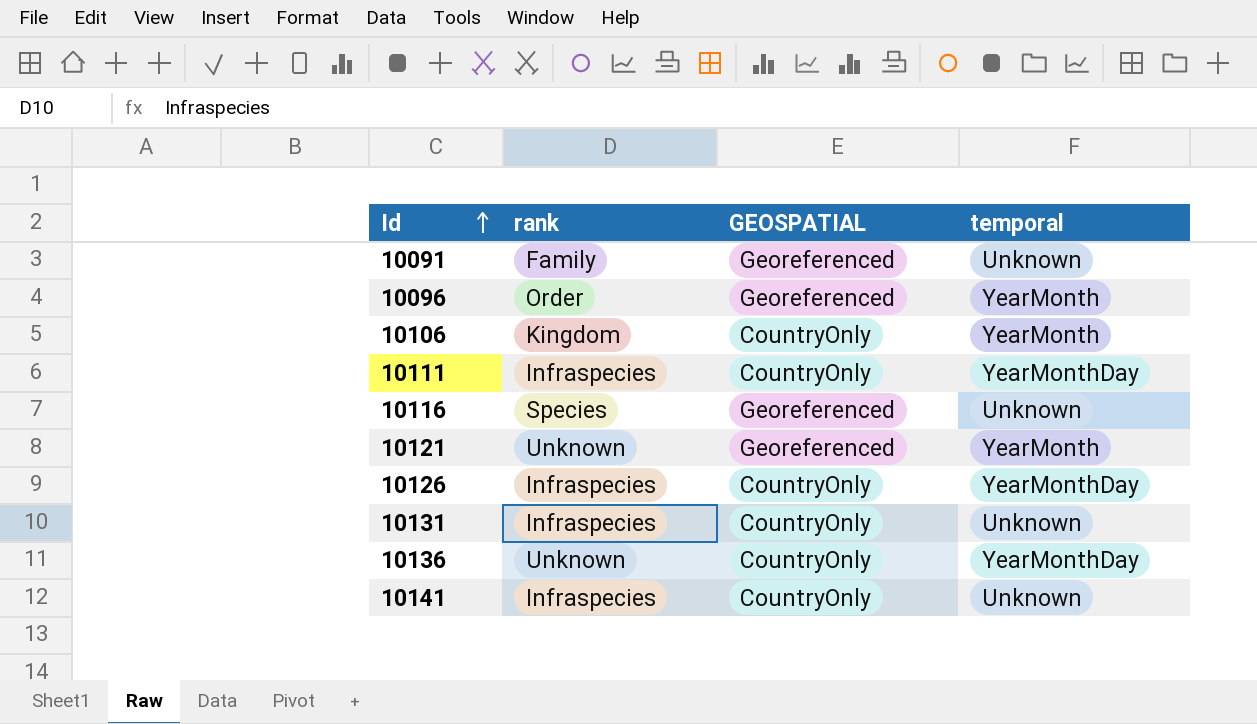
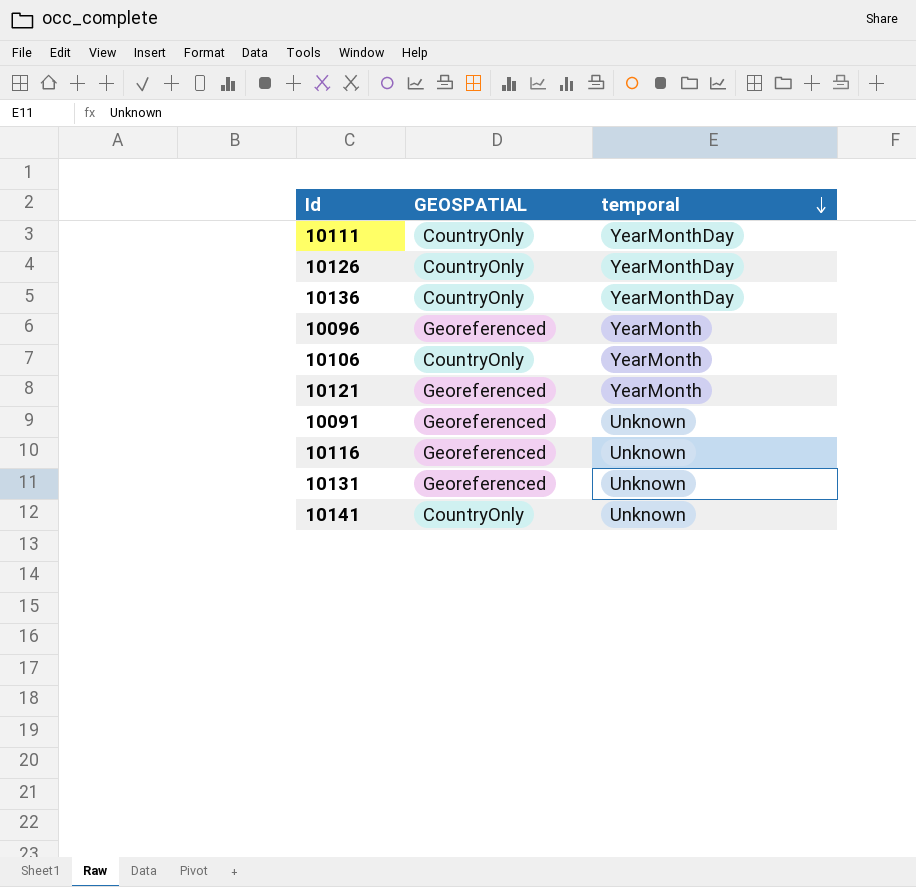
row order: Id ascending -> temporal descending
column rank | position: 2 -> none
10131 | GEOSPATIAL: CountryOnly -> Georeferenced

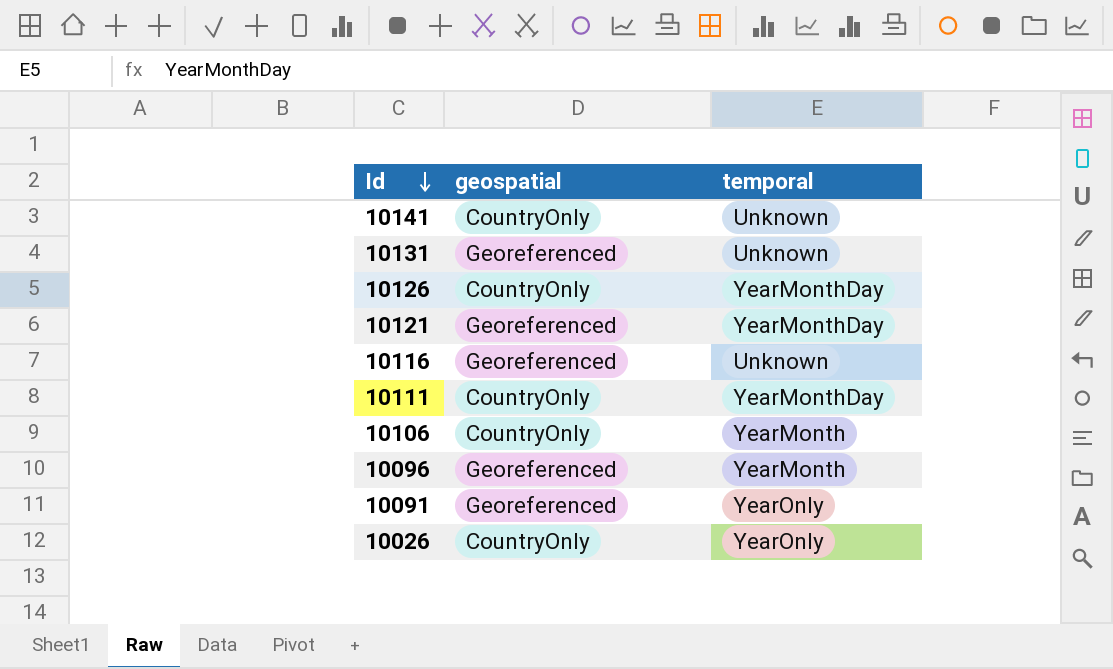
row order: temporal descending -> Id descending
column name: GEOSPATIAL -> geospatial
row 10136: CountryOnly | YearMonthDay -> none
10121 | temporal: YearMonth -> YearMonthDay
10091 | temporal: Unknown -> YearOnly
row 10026: none -> CountryOnly | YearOnly

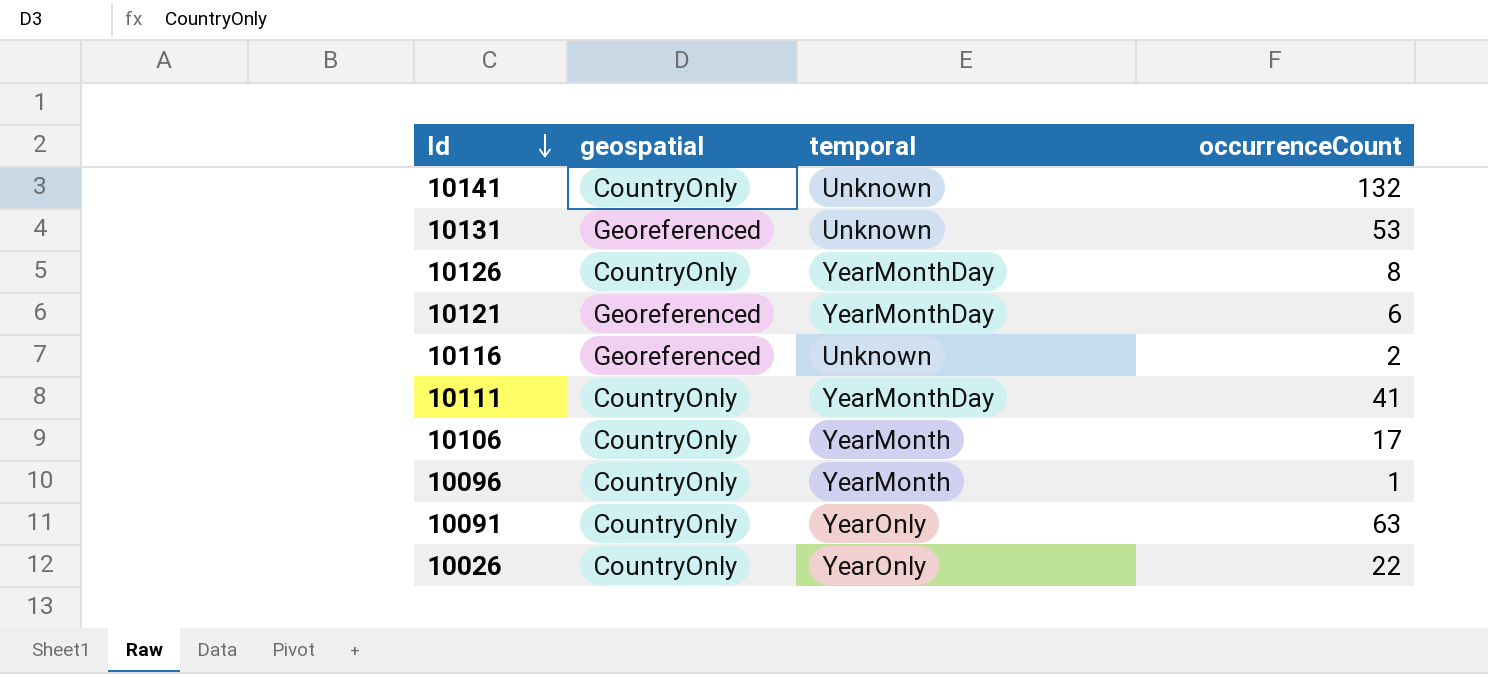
column occurrenceCount | position: none -> 4
10096 | geospatial: Georeferenced -> CountryOnly
10091 | geospatial: Georeferenced -> CountryOnly

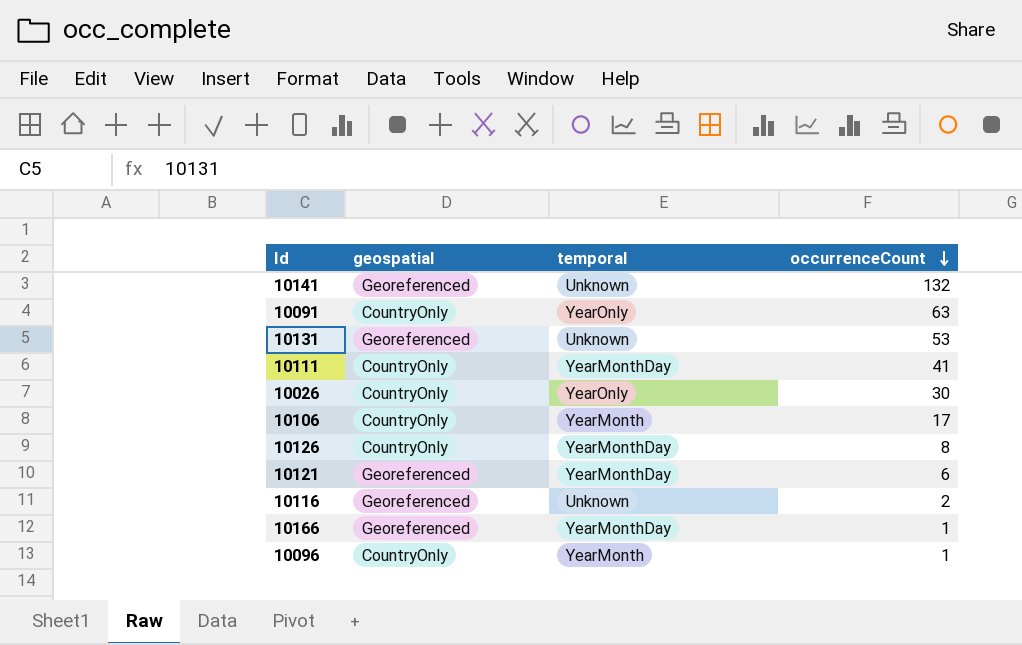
row order: Id descending -> occurrenceCount descending
10141 | geospatial: CountryOnly -> Georeferenced
10026 | occurrenceCount: 22 -> 30
row 10166: none -> Georeferenced | YearMonthDay | 1

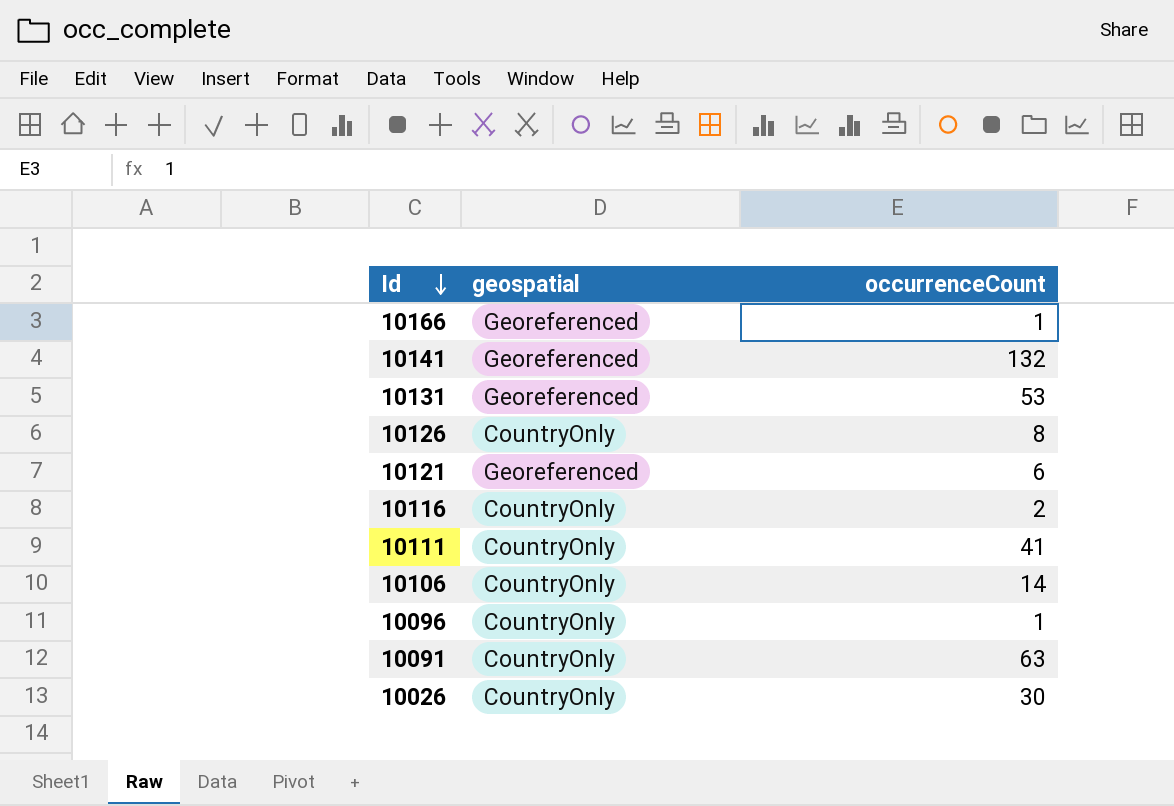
row order: occurrenceCount descending -> Id descending
column temporal | position: 3 -> none
10116 | geospatial: Georeferenced -> CountryOnly
10106 | occurrenceCount: 17 -> 14

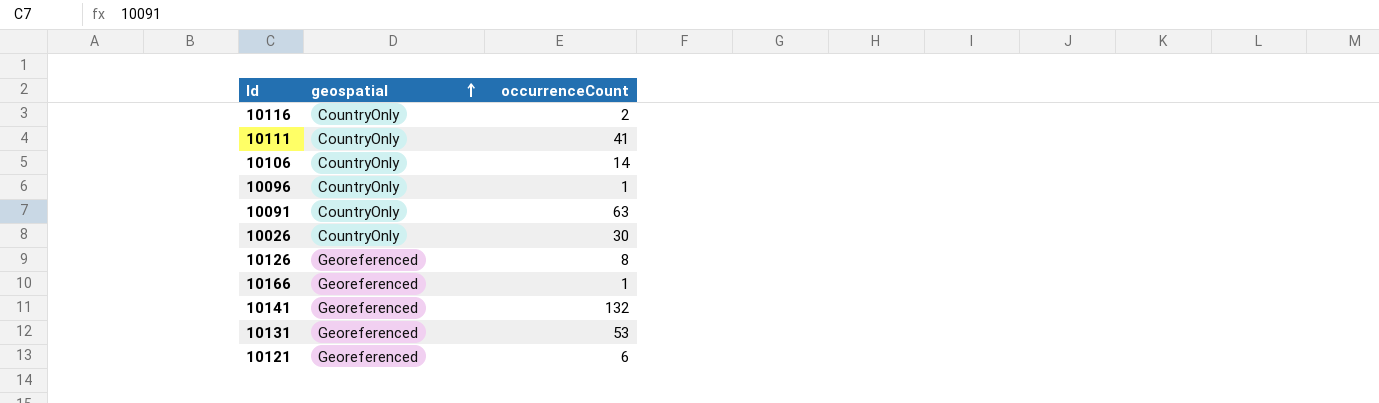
row order: Id descending -> geospatial ascending
10126 | geospatial: CountryOnly -> Georeferenced

